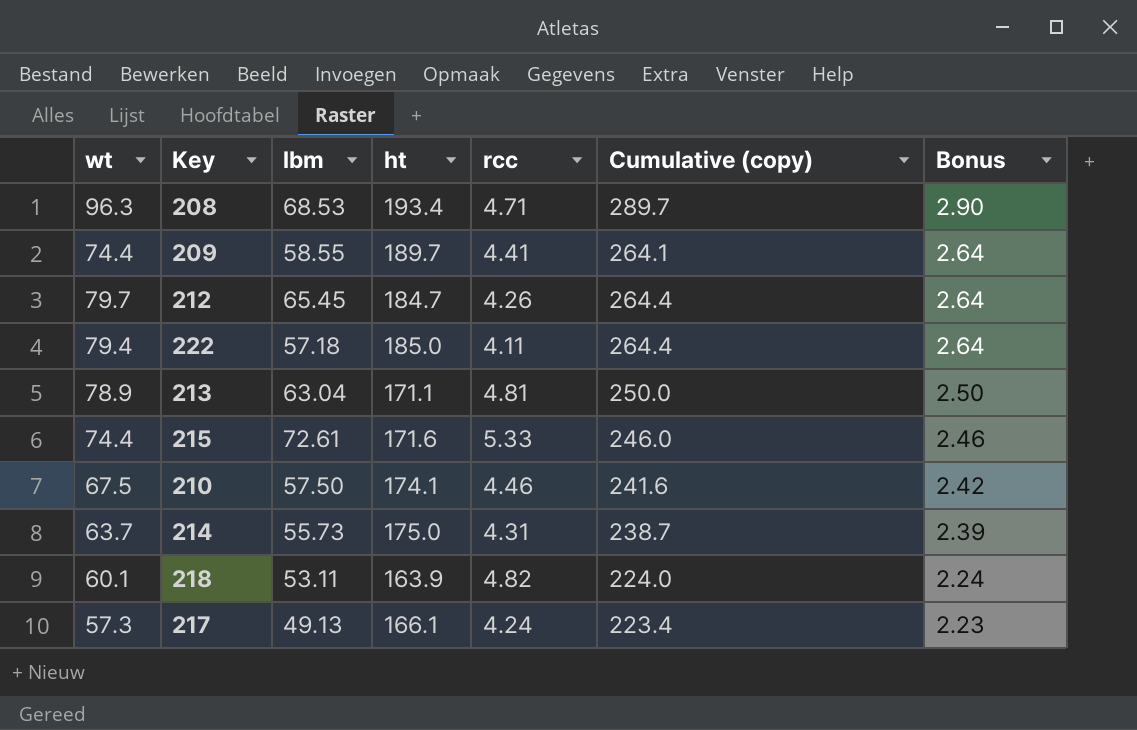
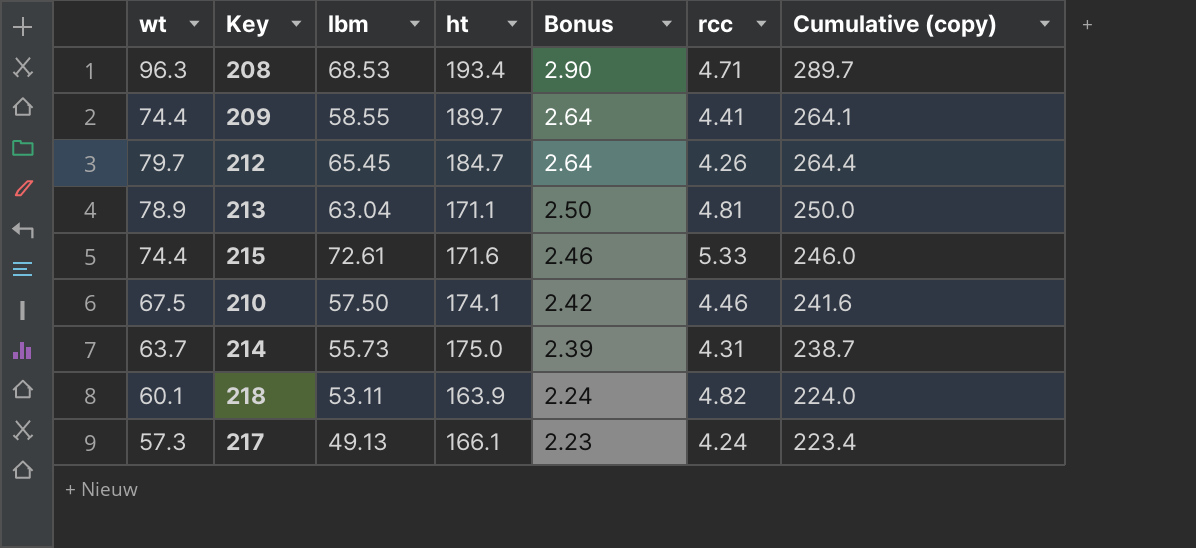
column Bonus | position: 7 -> 5
row 222: 79.4 | 57.18 | 185.0 | 4.11 | 264.4 | 2.64 -> none

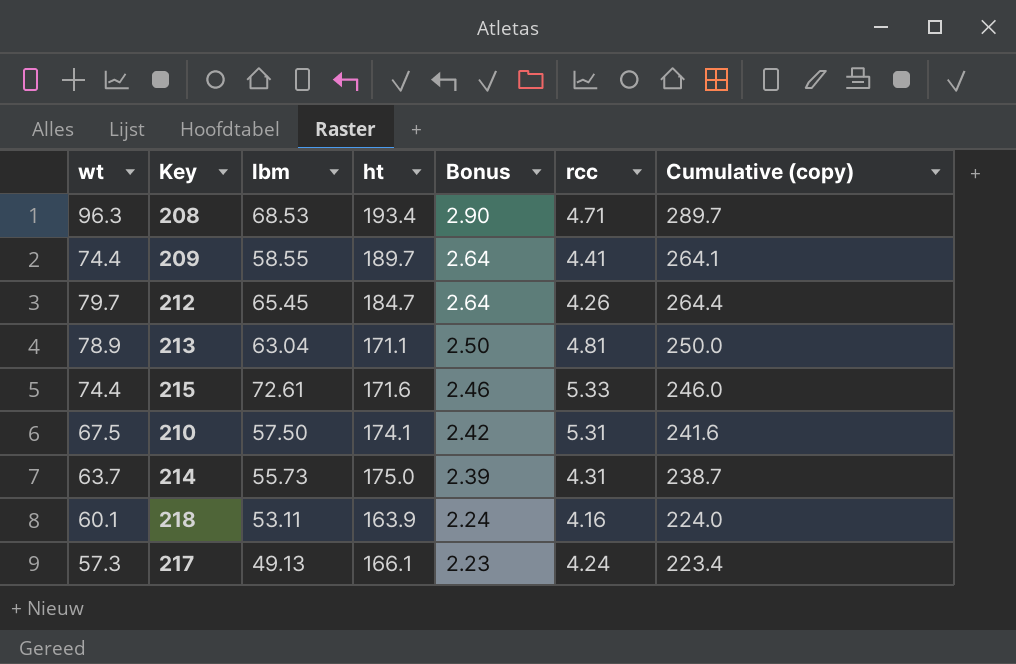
210 | rcc: 4.46 -> 5.31
218 | rcc: 4.82 -> 4.16

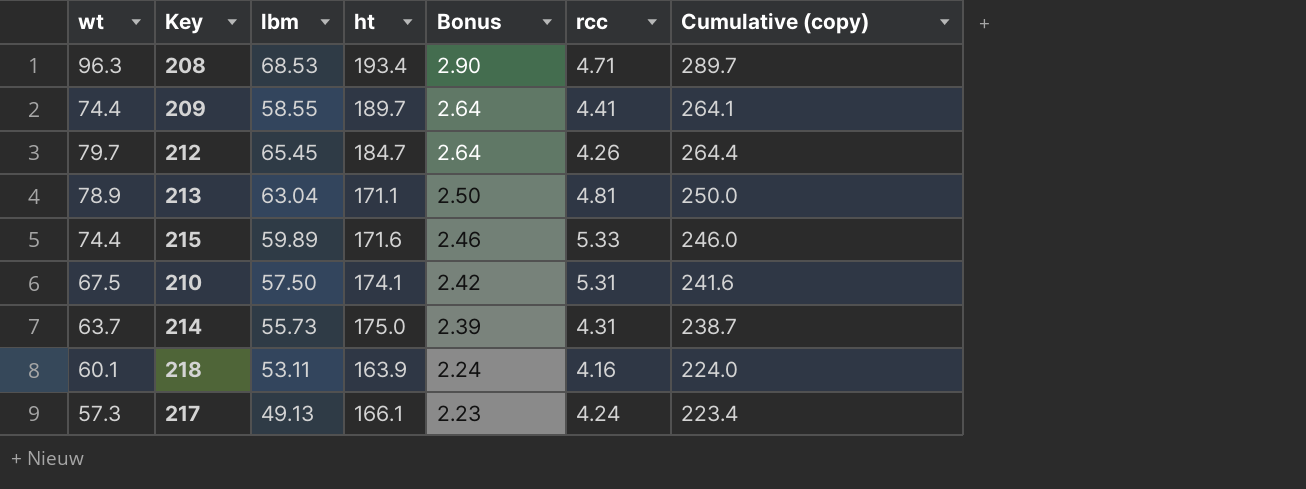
215 | lbm: 72.61 -> 59.89

